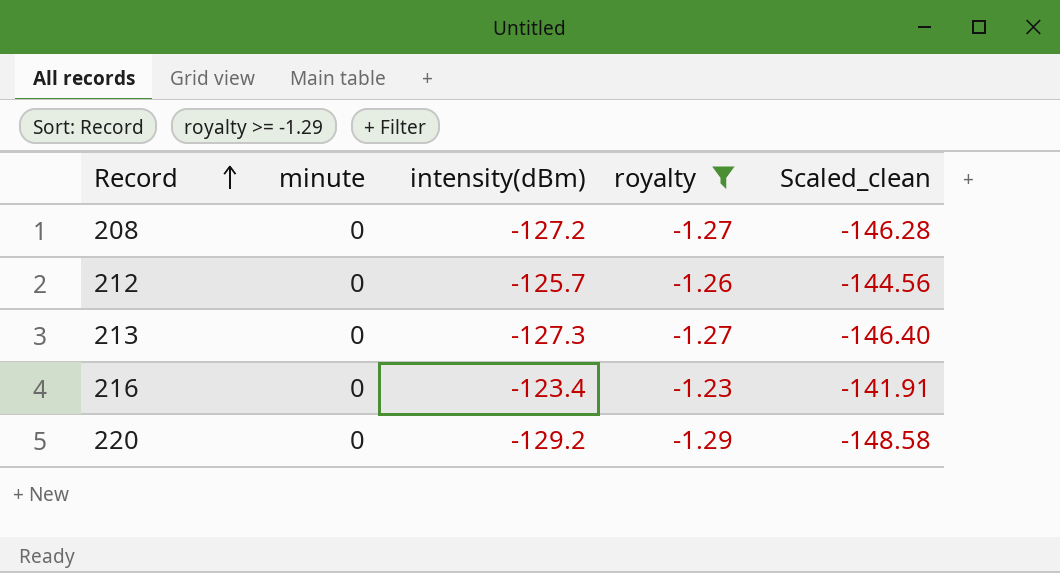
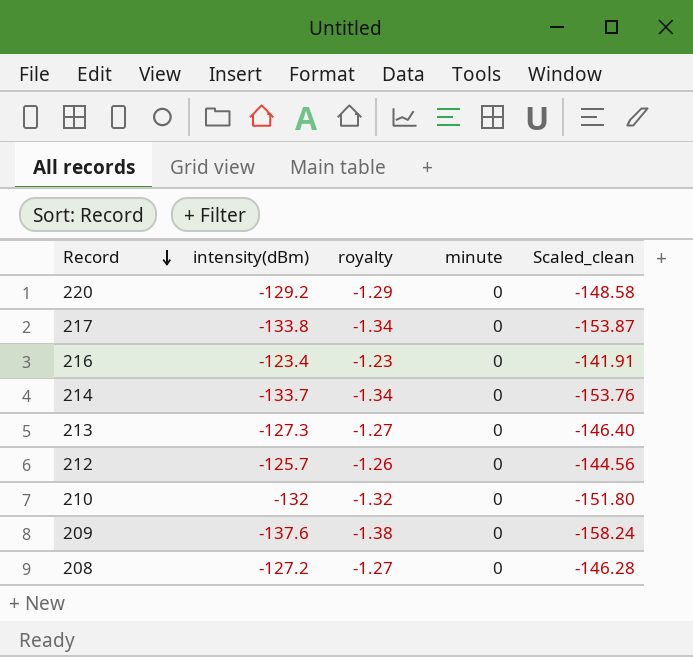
filter: royalty >= -1.29 -> none
row order: Record ascending -> Record descending
column minute | position: 2 -> 4

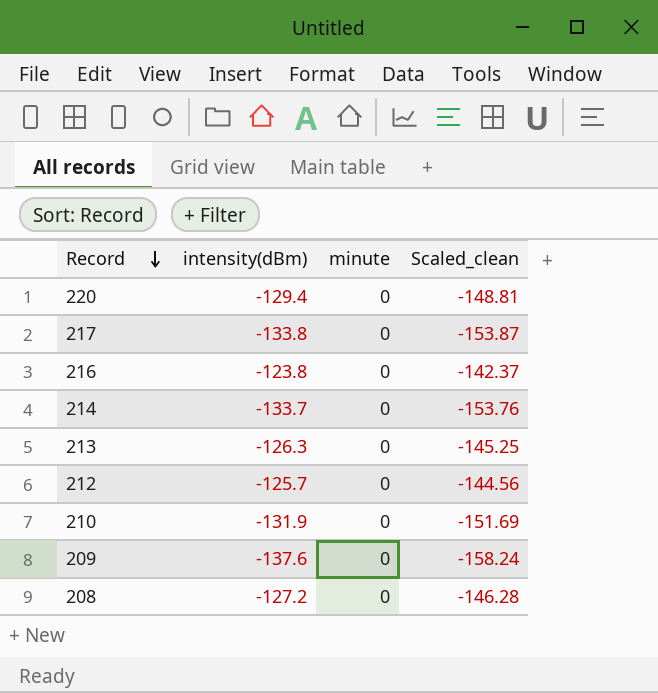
column royalty | formula: [intensity(dBm)] * 0.01 -> none
220 | intensity(dBm): -129.2 -> -129.4
220 | Scaled_clean: -148.58 -> -148.81
216 | intensity(dBm): -123.4 -> -123.8
216 | Scaled_clean: -141.91 -> -142.37
213 | intensity(dBm): -127.3 -> -126.3
213 | Scaled_clean: -146.40 -> -145.25
210 | intensity(dBm): -132 -> -131.9
210 | Scaled_clean: -151.80 -> -151.69

